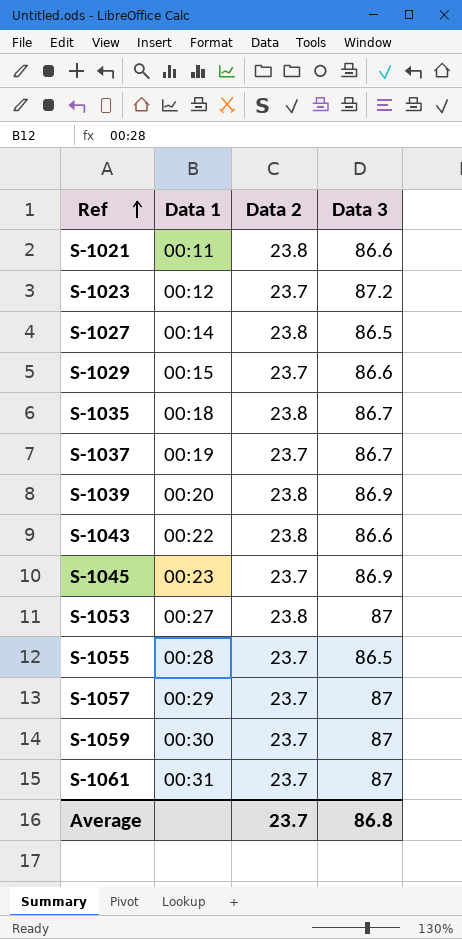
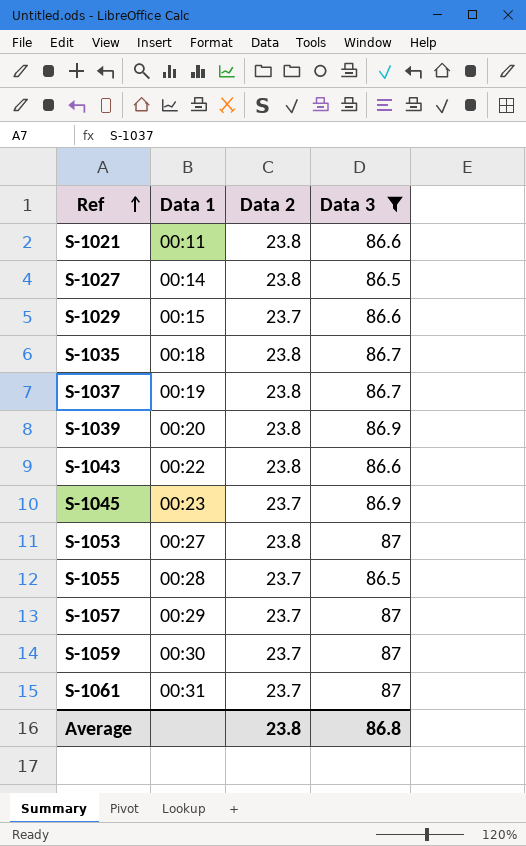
filter: none -> Data 3 != 87.2
S-1037 | Data 2: 23.7 -> 23.8
Average | Data 2: 23.7 -> 23.8

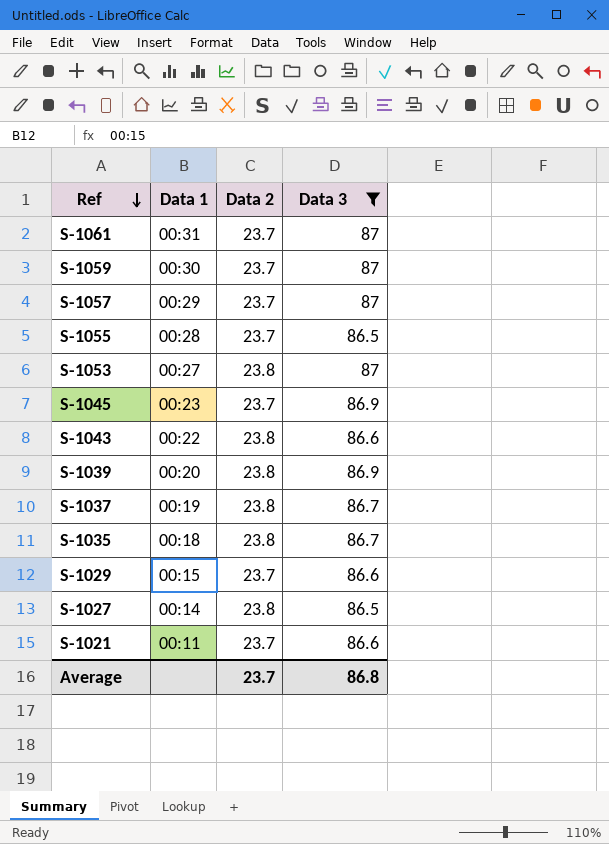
row order: Ref ascending -> Ref descending
S-1021 | Data 2: 23.8 -> 23.7
Average | Data 2: 23.8 -> 23.7

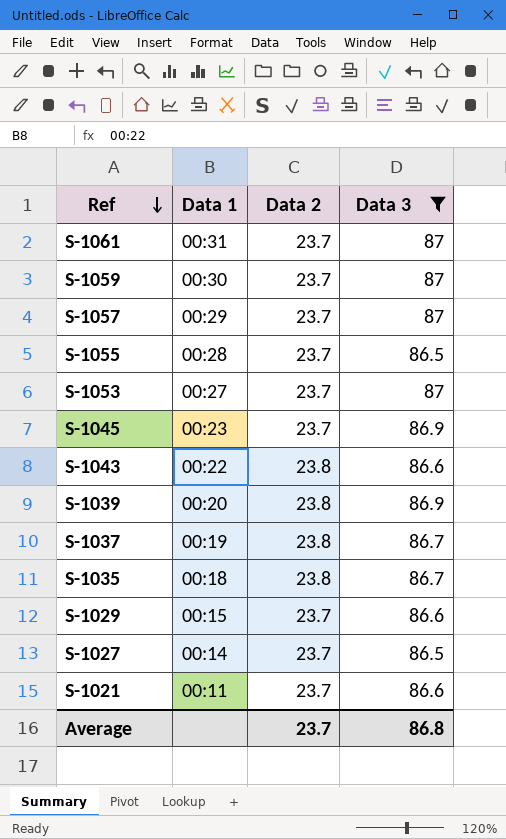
S-1053 | Data 2: 23.8 -> 23.7
S-1027 | Data 2: 23.8 -> 23.7

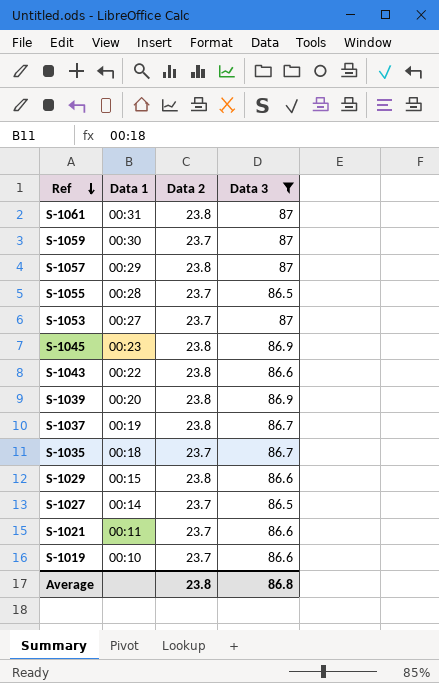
S-1061 | Data 2: 23.7 -> 23.8
S-1057 | Data 2: 23.7 -> 23.8
S-1045 | Data 2: 23.7 -> 23.8
S-1035 | Data 2: 23.8 -> 23.7
S-1029 | Data 2: 23.7 -> 23.8
row S-1019: none -> 00:10 | 23.7 | 86.6
Average | Data 2: 23.7 -> 23.8

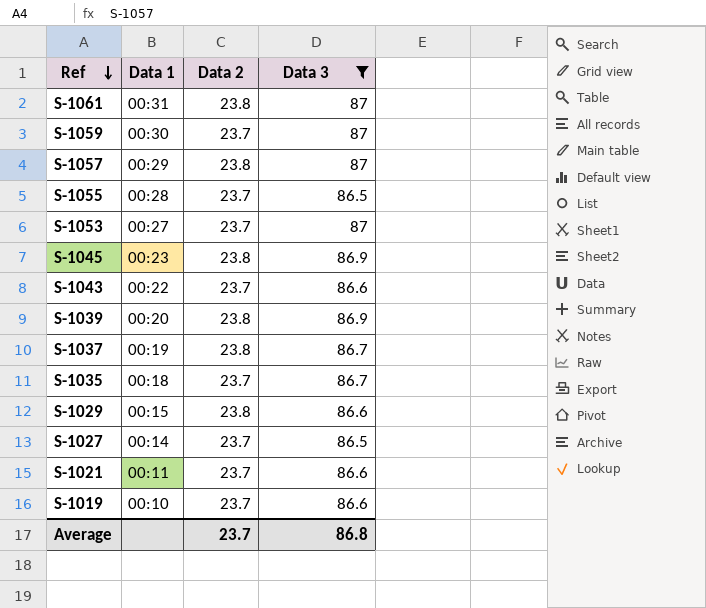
S-1043 | Data 2: 23.8 -> 23.7
Average | Data 2: 23.8 -> 23.7

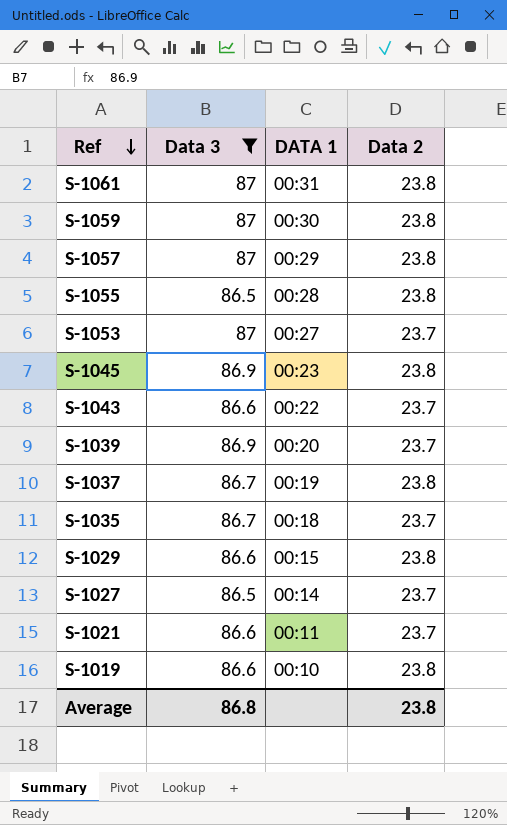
column Data 3 | position: 4 -> 2
column name: Data 1 -> DATA 1
S-1059 | Data 2: 23.7 -> 23.8
S-1055 | Data 2: 23.7 -> 23.8
S-1039 | Data 2: 23.8 -> 23.7
S-1019 | Data 2: 23.7 -> 23.8
Average | Data 2: 23.7 -> 23.8

